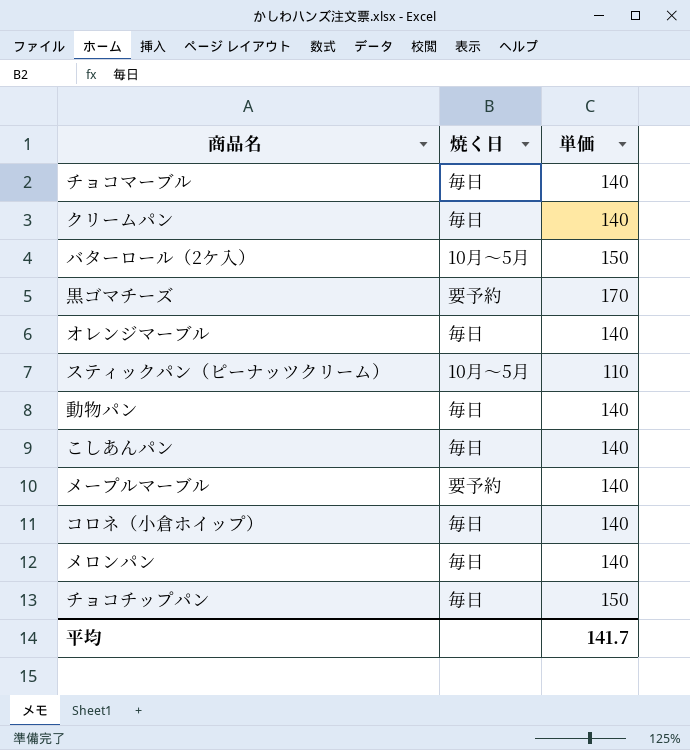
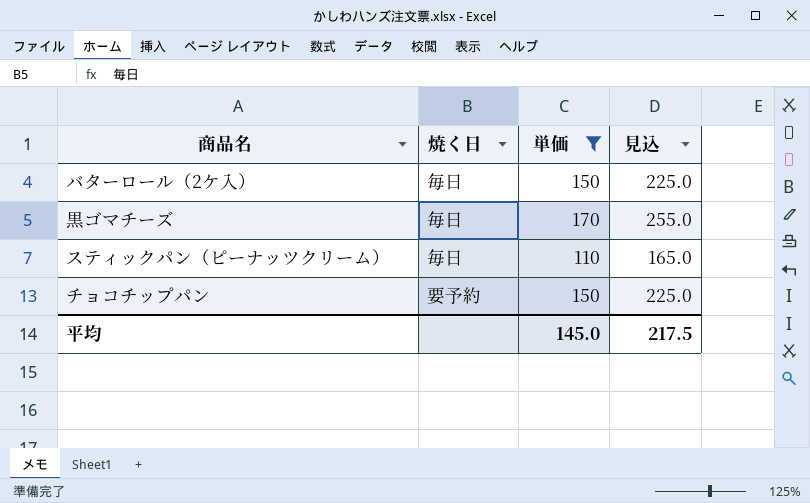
filter: none -> 単価 != 140
column 見込 | formula: none -> [単価] * 1.5
バターロール（2ケ入） | 焼く日: 10月～5月 -> 毎日
黒ゴマチーズ | 焼く日: 要予約 -> 毎日
スティックパン（ピーナッツクリーム） | 焼く日: 10月～5月 -> 毎日
チョコチップパン | 焼く日: 毎日 -> 要予約
平均 | 単価: 141.7 -> 145.0

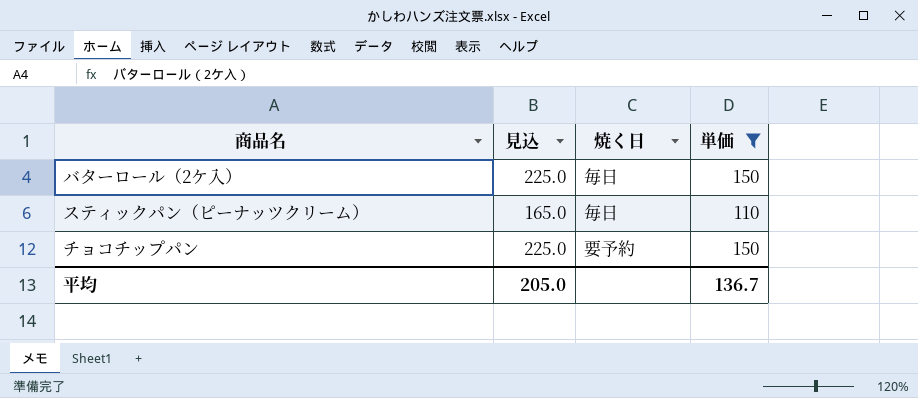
column 見込 | position: 4 -> 2
row 黒ゴマチーズ: 毎日 | 170 | 255.0 -> none
平均 | 見込: 217.5 -> 205.0
平均 | 単価: 145.0 -> 136.7

